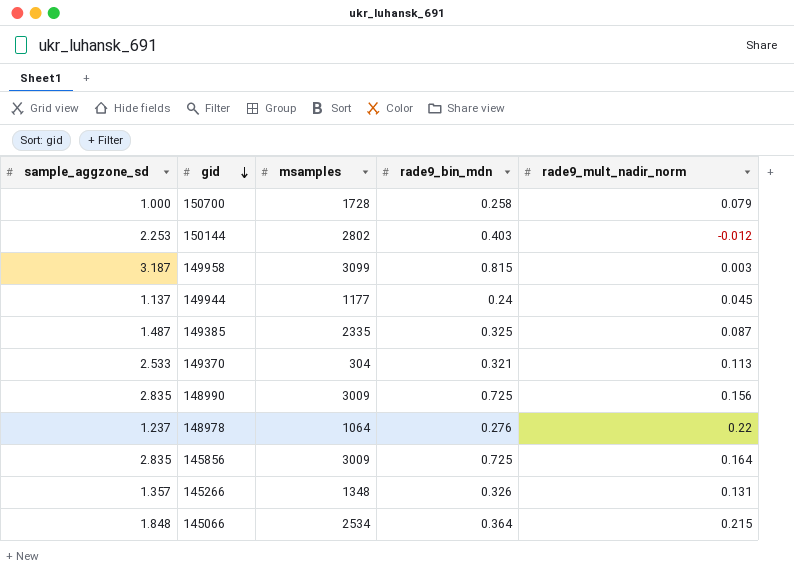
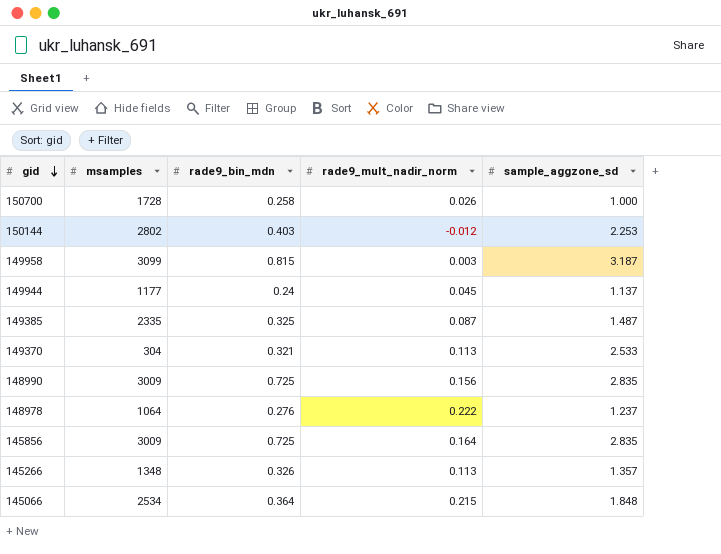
column sample_aggzone_sd | position: 1 -> 5
150700 | rade9_mult_nadir_norm: 0.079 -> 0.026
148978 | rade9_mult_nadir_norm: 0.22 -> 0.222
145266 | rade9_mult_nadir_norm: 0.131 -> 0.113

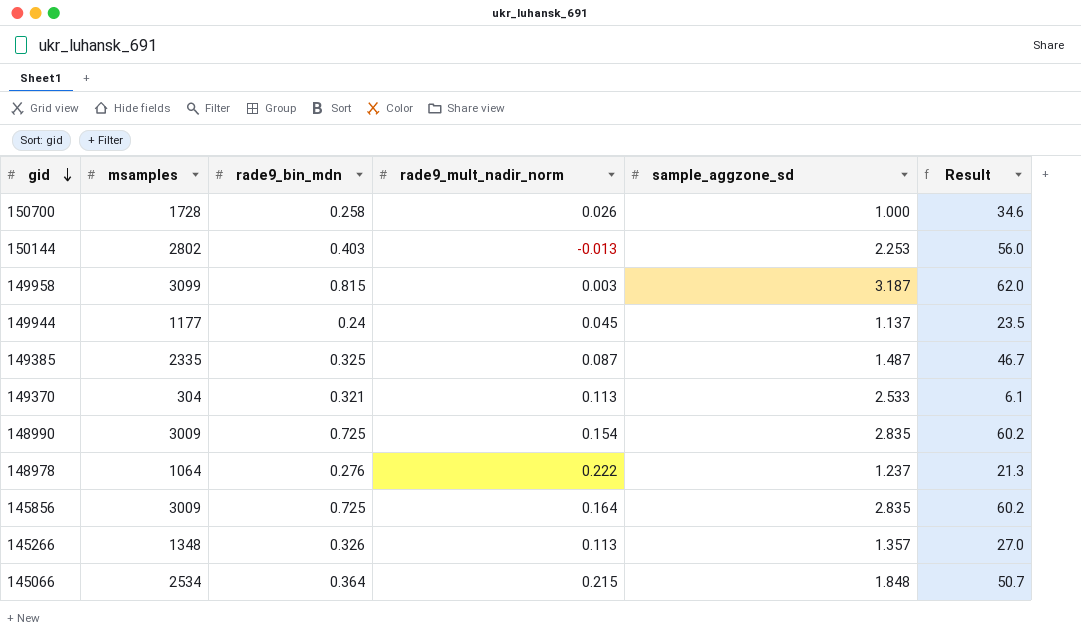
column Result | formula: none -> [msamples] * 0.02
150144 | rade9_mult_nadir_norm: -0.012 -> -0.013
148990 | rade9_mult_nadir_norm: 0.156 -> 0.154

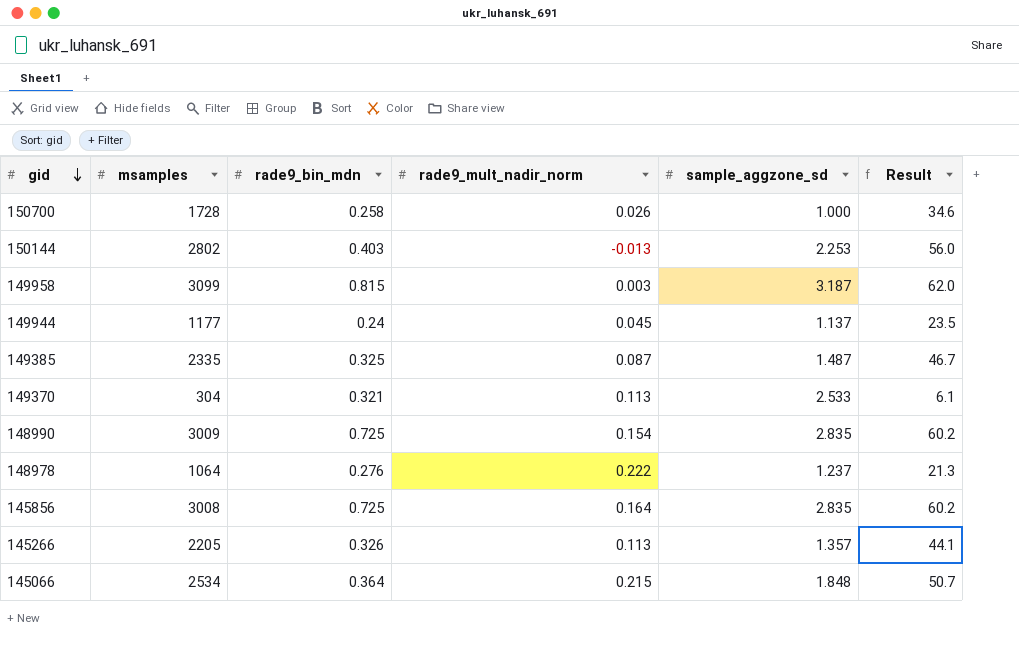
145856 | msamples: 3009 -> 3008
145266 | msamples: 1348 -> 2205
145266 | Result: 27.0 -> 44.1

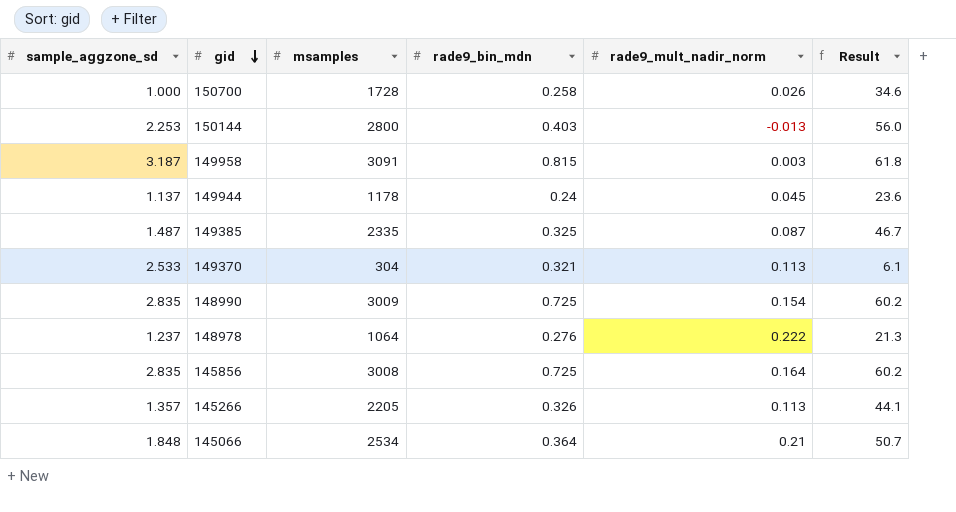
column sample_aggzone_sd | position: 5 -> 1
150144 | msamples: 2802 -> 2800
149958 | msamples: 3099 -> 3091
149958 | Result: 62.0 -> 61.8
149944 | msamples: 1177 -> 1178
149944 | Result: 23.5 -> 23.6
145066 | rade9_mult_nadir_norm: 0.215 -> 0.21

